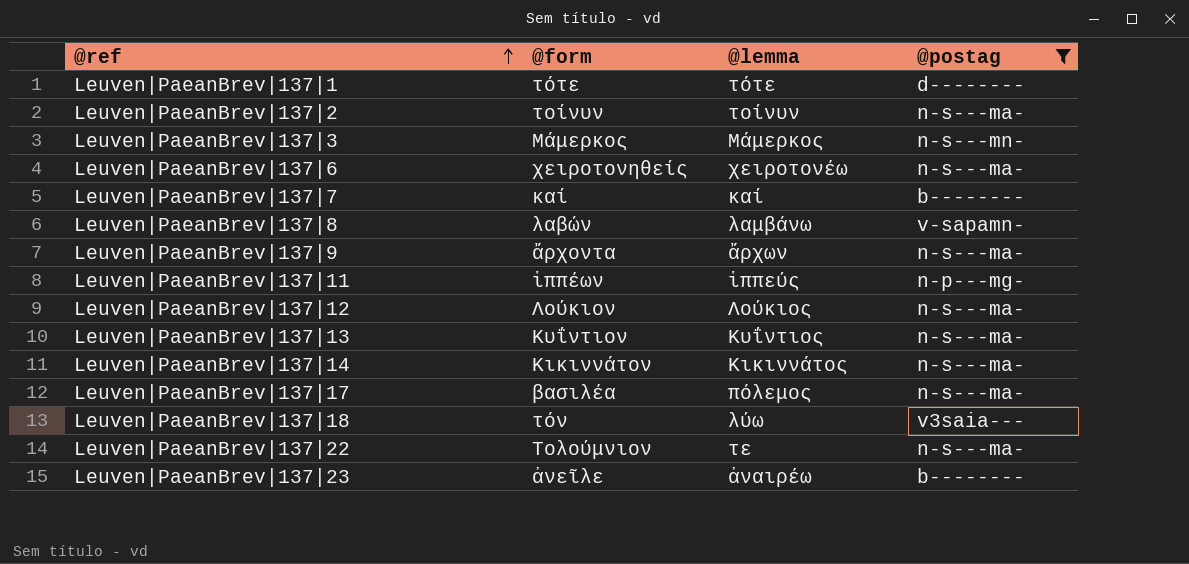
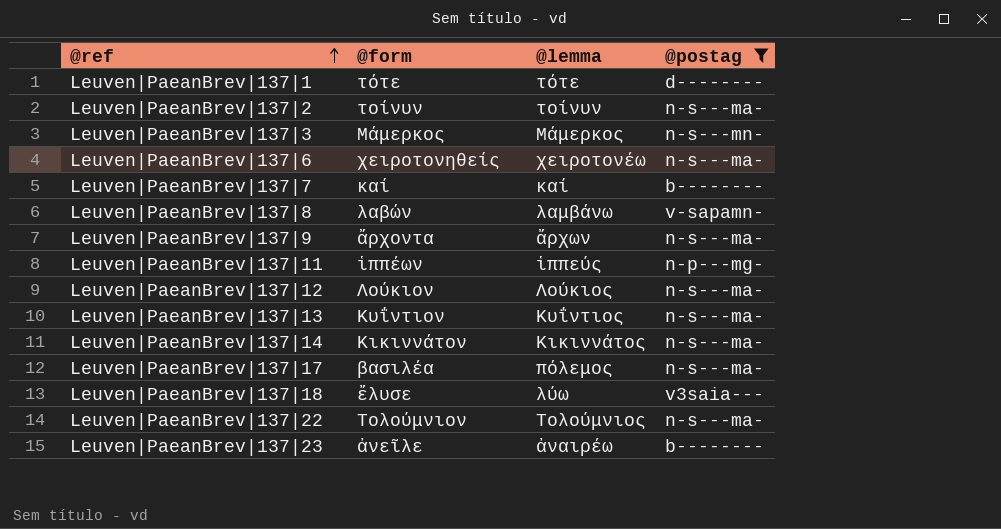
Leuven|PaeanBrev|137|18 | @form: τόν -> ἔλυσε
Leuven|PaeanBrev|137|22 | @lemma: τε -> Τολούμνιος

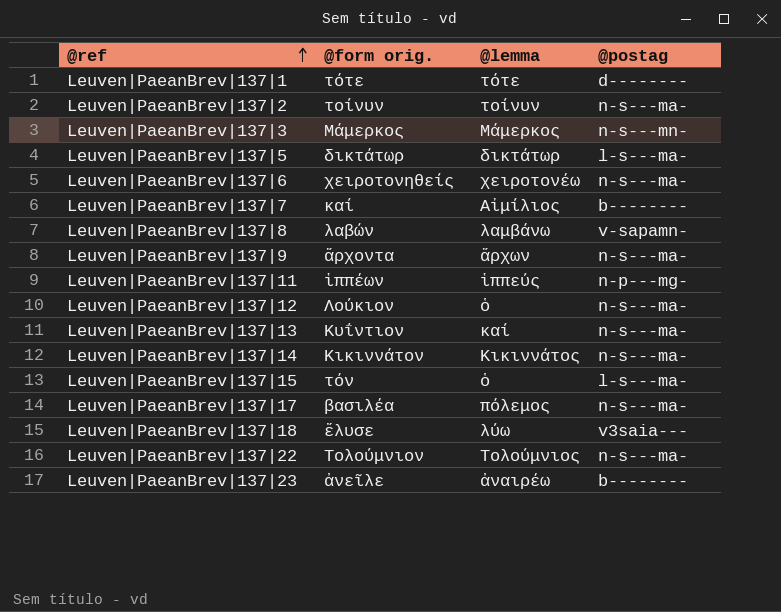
filter: @postag != l-s---ma- -> none
column name: @form -> @form orig.
Leuven|PaeanBrev|137|7 | @lemma: καί -> Αἰμίλιος
Leuven|PaeanBrev|137|12 | @lemma: Λούκιος -> ὁ
Leuven|PaeanBrev|137|13 | @lemma: Κυΐντιος -> καί

